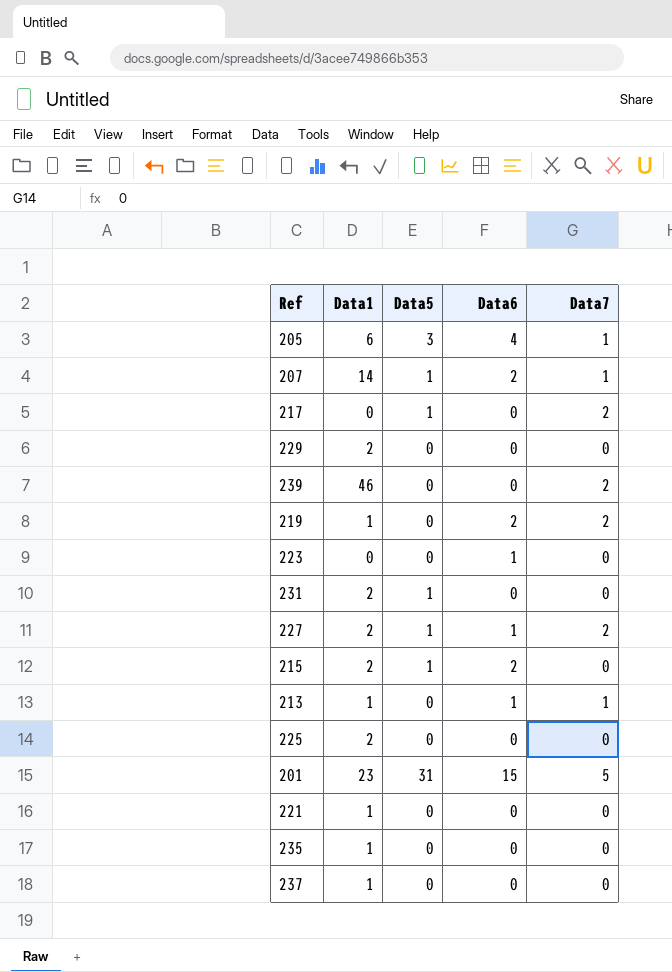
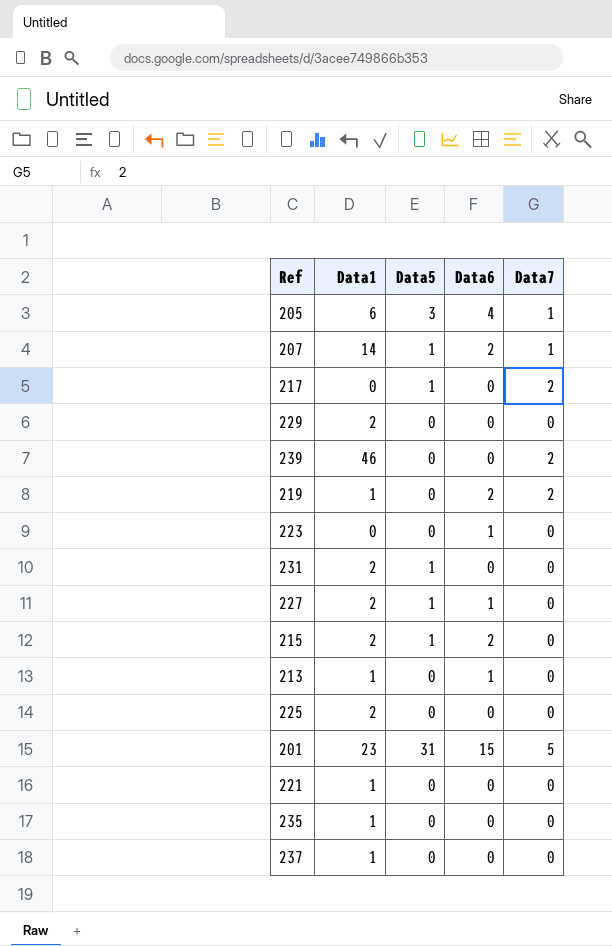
227 | Data7: 2 -> 0
213 | Data7: 1 -> 0

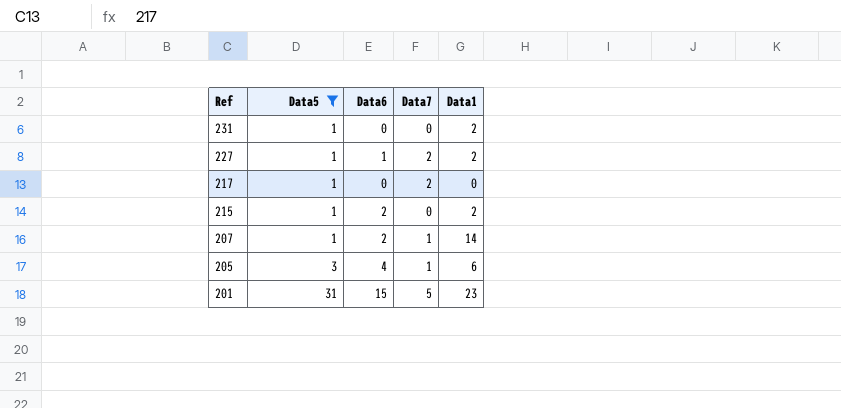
filter: none -> Data5 != 0
row order: none -> Ref descending
column Data1 | position: 2 -> 5
227 | Data7: 0 -> 2

